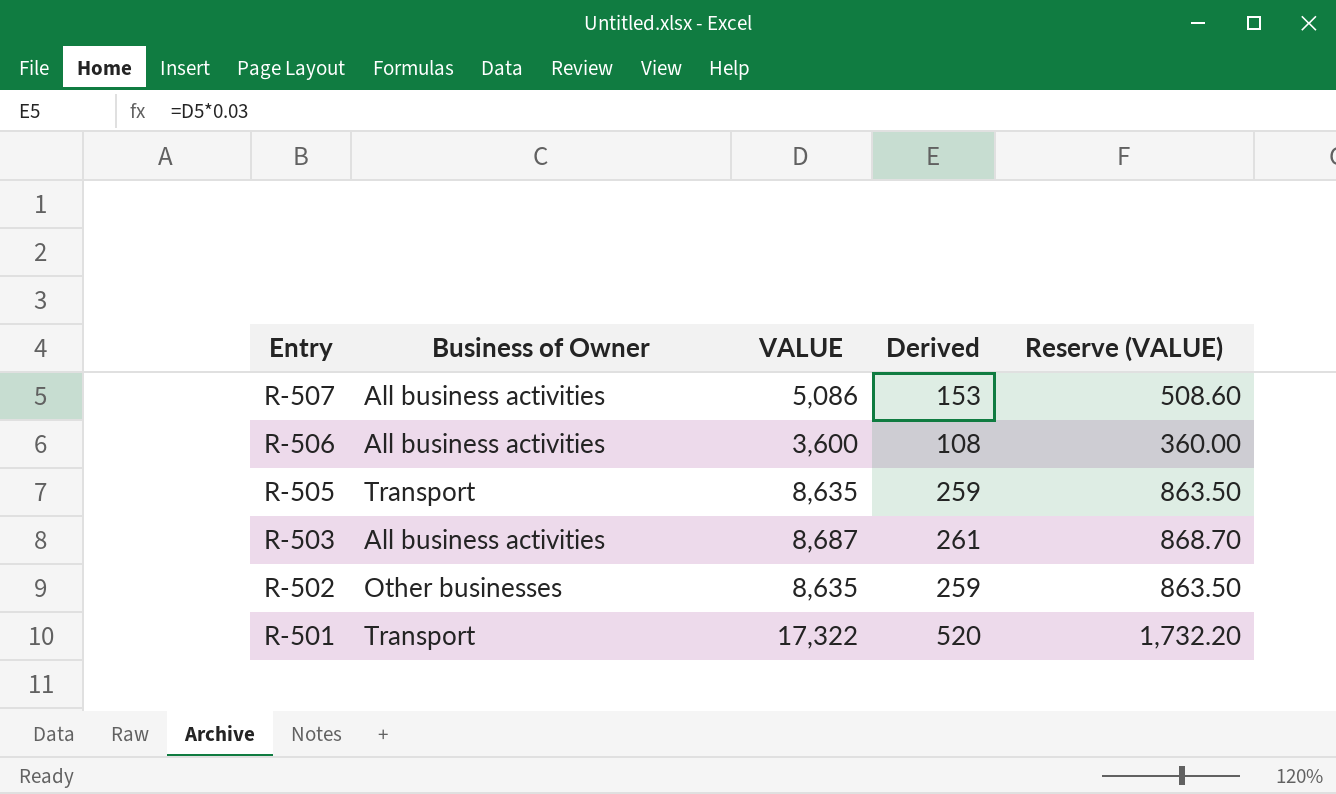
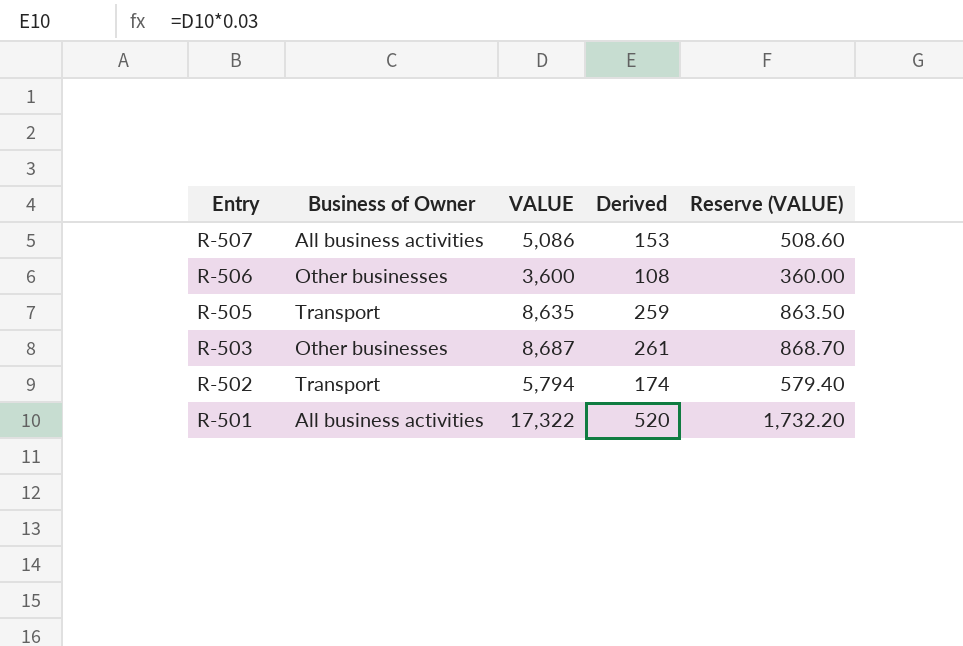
R-506 | Business of Owner: All business activities -> Other businesses
R-503 | Business of Owner: All business activities -> Other businesses
R-502 | Business of Owner: Other businesses -> Transport
R-502 | VALUE: 8,635 -> 5,794
R-502 | Derived: 259 -> 174
R-502 | Reserve (VALUE): 863.50 -> 579.40
R-501 | Business of Owner: Transport -> All business activities

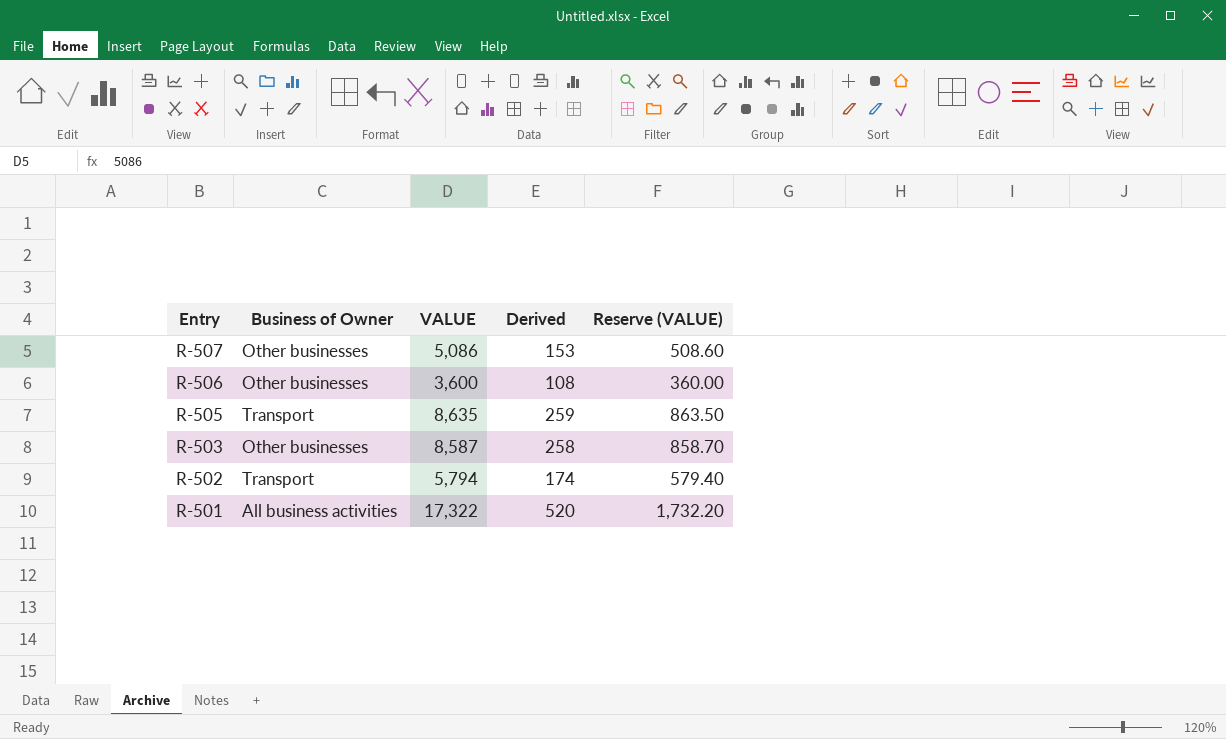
R-507 | Business of Owner: All business activities -> Other businesses
R-503 | VALUE: 8,687 -> 8,587
R-503 | Derived: 261 -> 258
R-503 | Reserve (VALUE): 868.70 -> 858.70

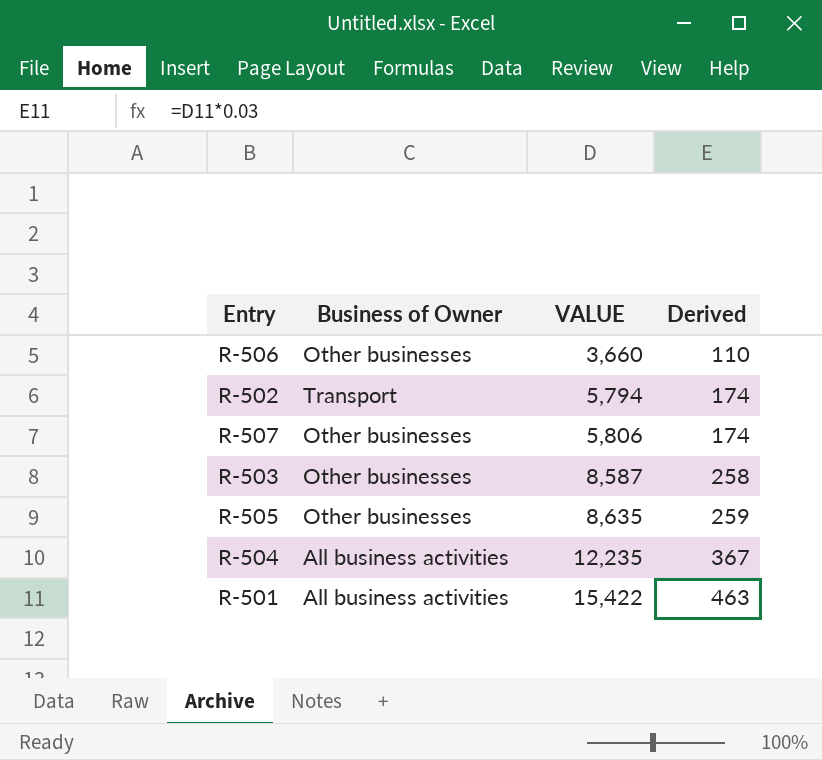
row order: Entry descending -> VALUE ascending
column Reserve (VALUE) | formula: [VALUE] * 0.1 -> none
R-506 | VALUE: 3,600 -> 3,660
R-506 | Derived: 108 -> 110
R-507 | VALUE: 5,086 -> 5,806
R-507 | Derived: 153 -> 174
R-505 | Business of Owner: Transport -> Other businesses
row R-504: none -> All business activities | 12,235 | 367
R-501 | VALUE: 17,322 -> 15,422
R-501 | Derived: 520 -> 463

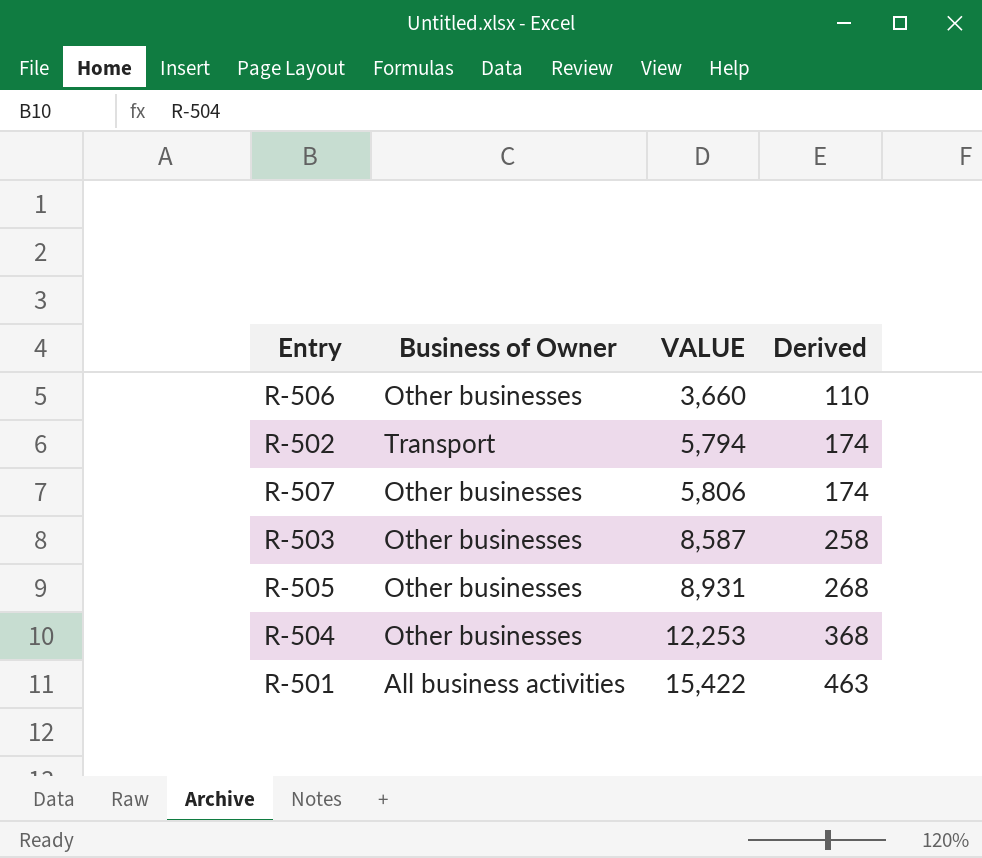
R-505 | VALUE: 8,635 -> 8,931
R-505 | Derived: 259 -> 268
R-504 | Business of Owner: All business activities -> Other businesses
R-504 | VALUE: 12,235 -> 12,253
R-504 | Derived: 367 -> 368

